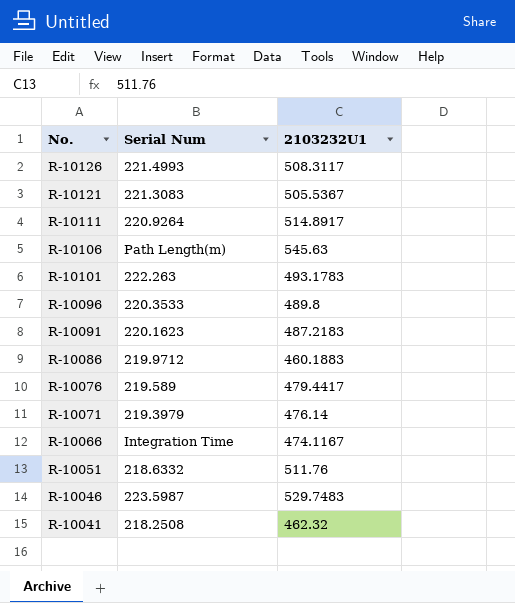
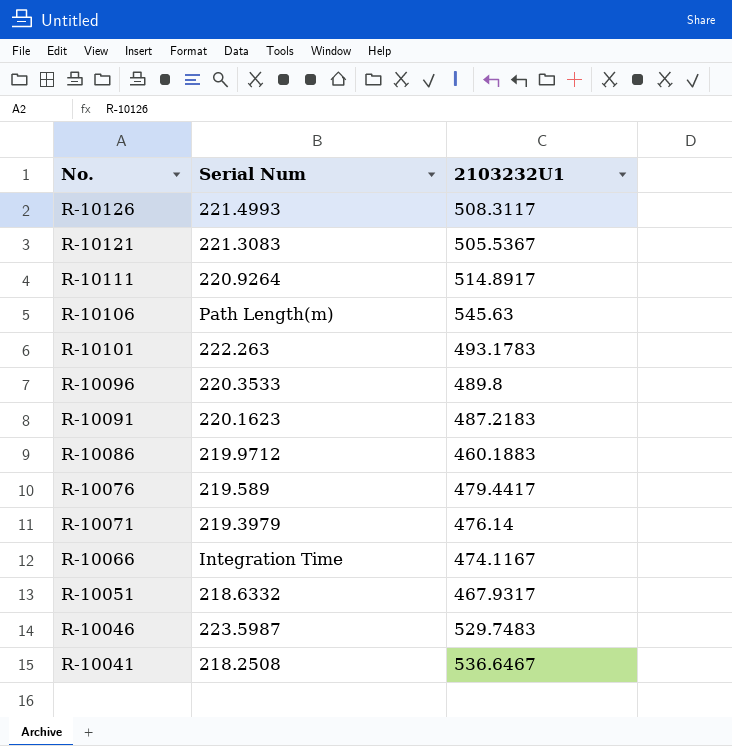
R-10051 | 2103232U1: 511.76 -> 467.9317
R-10041 | 2103232U1: 462.32 -> 536.6467

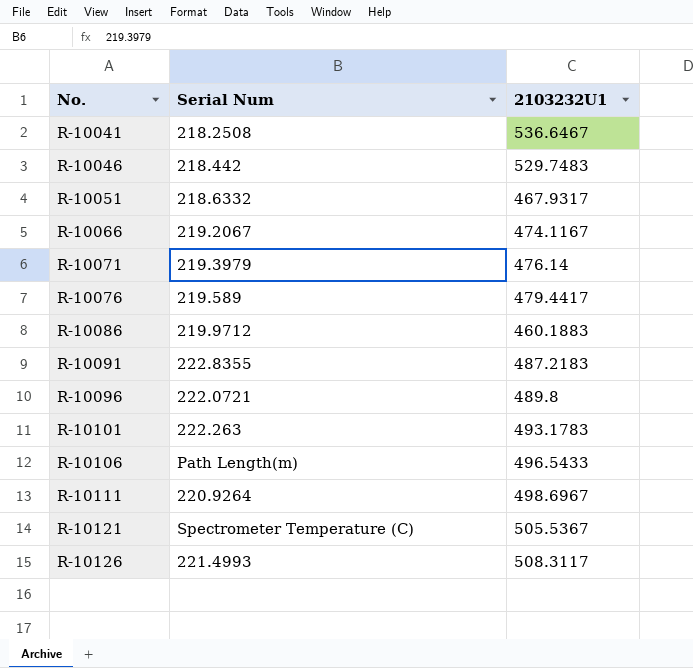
row order: No. descending -> No. ascending
R-10046 | Serial Num: 223.5987 -> 218.442
R-10066 | Serial Num: Integration Time -> 219.2067
R-10091 | Serial Num: 220.1623 -> 222.8355
R-10096 | Serial Num: 220.3533 -> 222.0721
R-10106 | 2103232U1: 545.63 -> 496.5433
R-10111 | 2103232U1: 514.8917 -> 498.6967
R-10121 | Serial Num: 221.3083 -> Spectrometer Temperature (C)

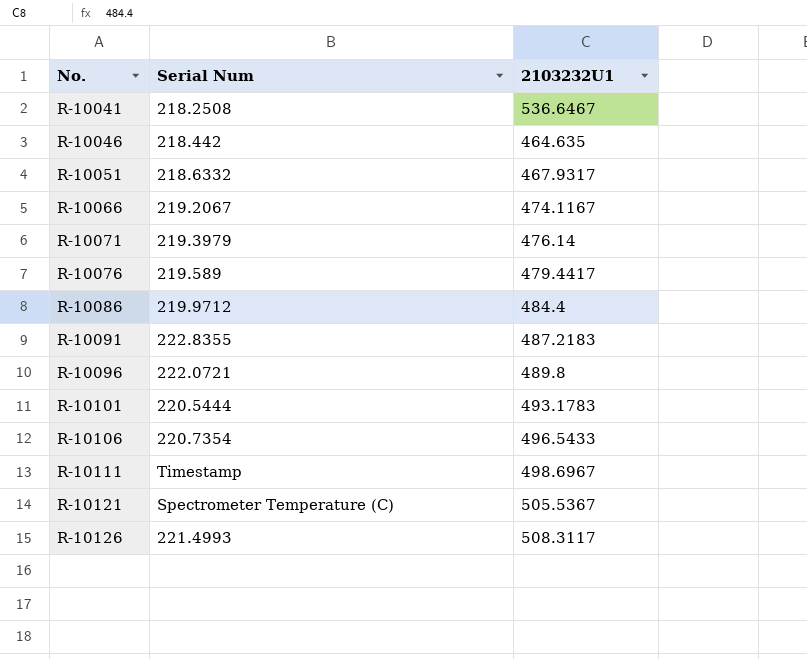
R-10046 | 2103232U1: 529.7483 -> 464.635
R-10086 | 2103232U1: 460.1883 -> 484.4
R-10101 | Serial Num: 222.263 -> 220.5444
R-10106 | Serial Num: Path Length(m) -> 220.7354
R-10111 | Serial Num: 220.9264 -> Timestamp

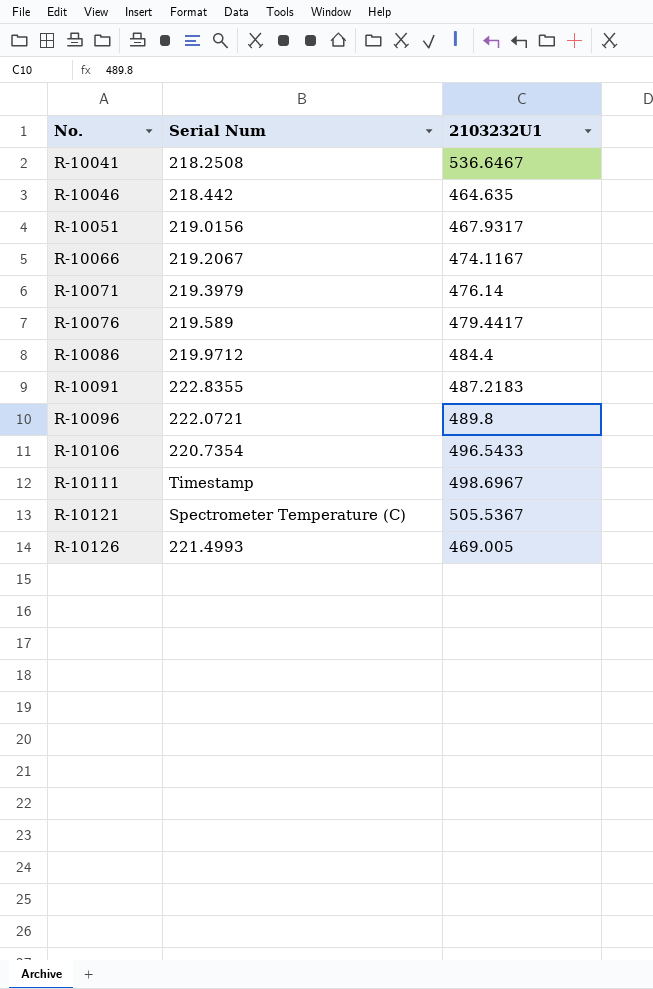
row R-10101: 220.5444 | 493.1783 -> none
R-10051 | Serial Num: 218.6332 -> 219.0156
R-10126 | 2103232U1: 508.3117 -> 469.005

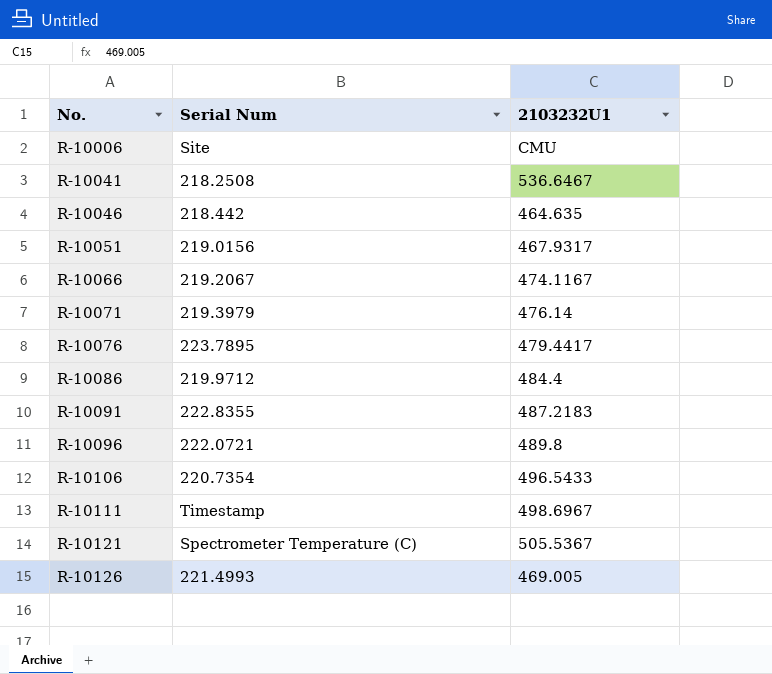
row R-10006: none -> Site | CMU
R-10076 | Serial Num: 219.589 -> 223.7895

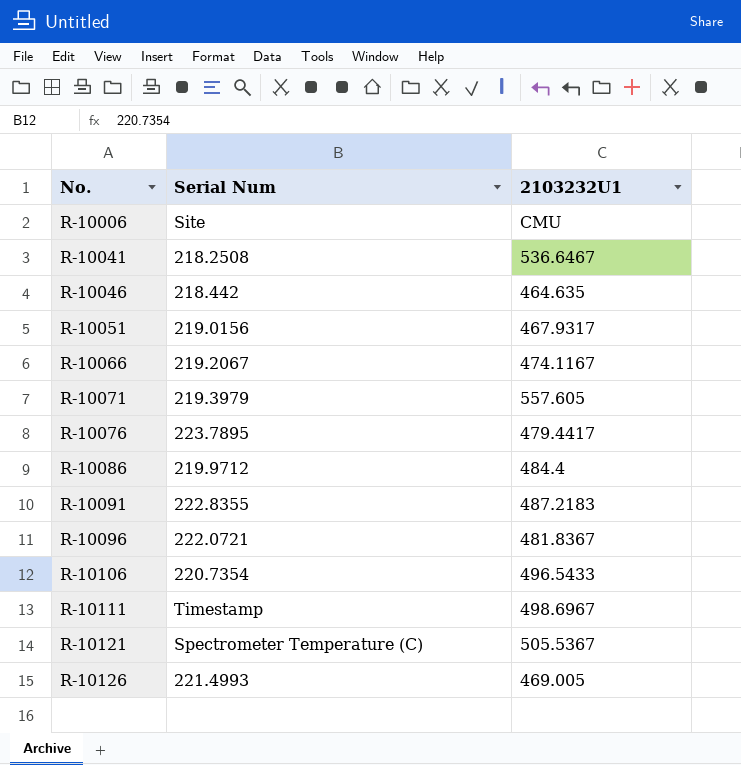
R-10071 | 2103232U1: 476.14 -> 557.605
R-10096 | 2103232U1: 489.8 -> 481.8367

